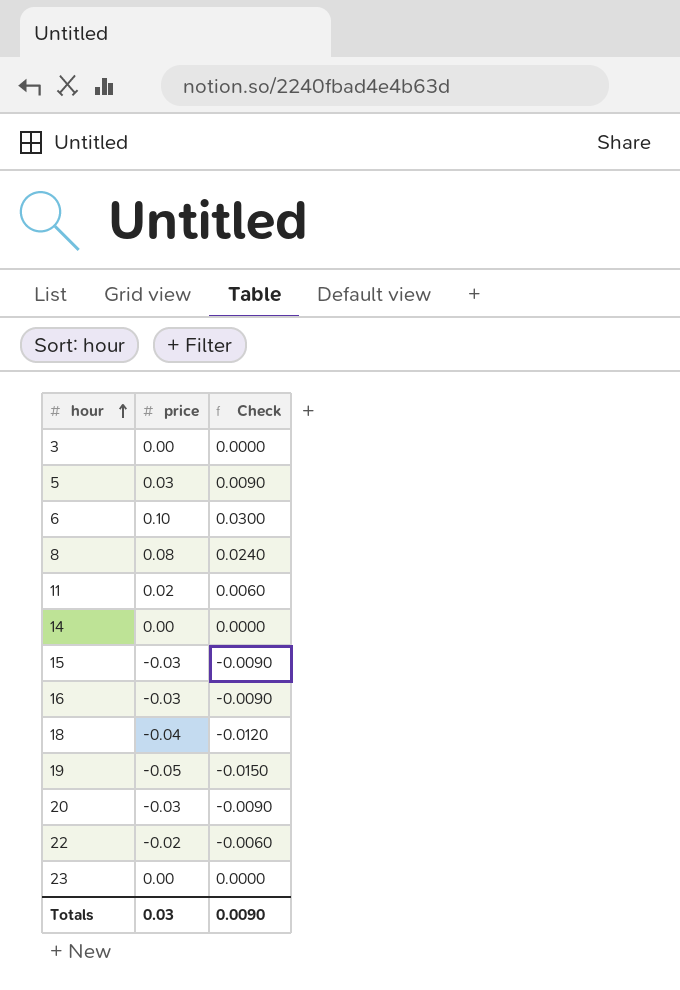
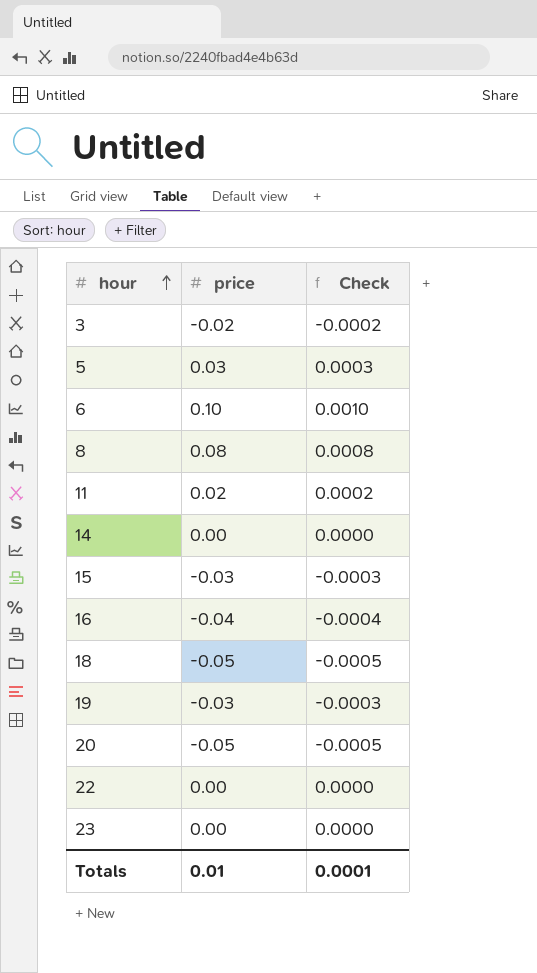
column Check | formula: [price] * 0.3 -> [price] * 0.01
3 | price: 0.00 -> -0.02
16 | price: -0.03 -> -0.04
18 | price: -0.04 -> -0.05
19 | price: -0.05 -> -0.03
20 | price: -0.03 -> -0.05
22 | price: -0.02 -> 0.00
Totals | price: 0.03 -> 0.01
Totals | Check: 0.0090 -> 0.0001

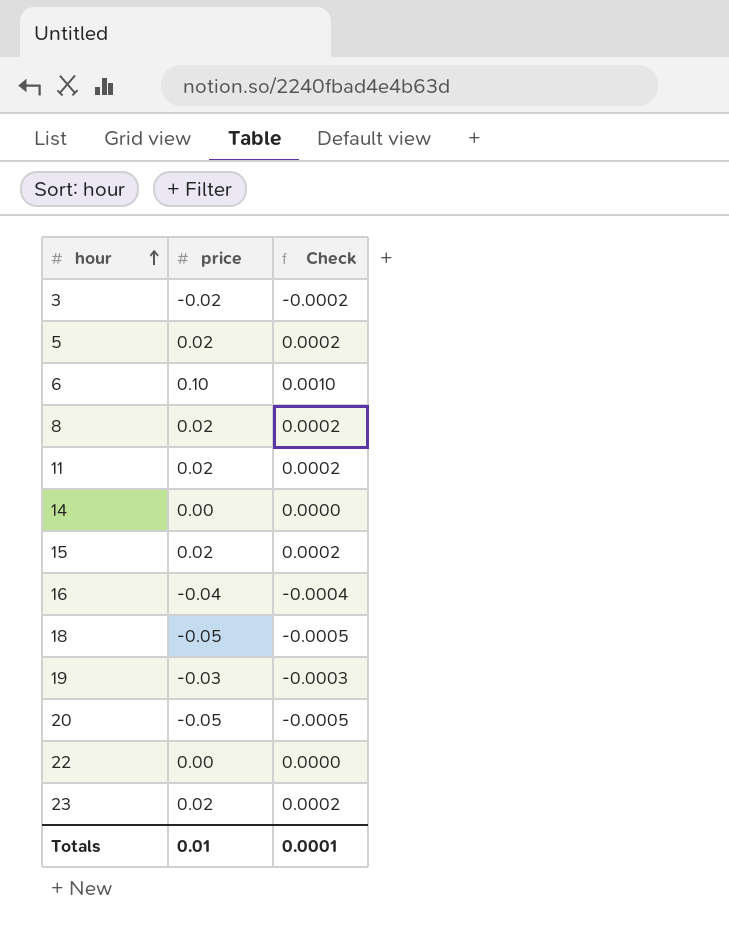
5 | price: 0.03 -> 0.02
5 | Check: 0.0003 -> 0.0002
8 | price: 0.08 -> 0.02
8 | Check: 0.0008 -> 0.0002
15 | price: -0.03 -> 0.02
15 | Check: -0.0003 -> 0.0002
23 | price: 0.00 -> 0.02
23 | Check: 0.0000 -> 0.0002

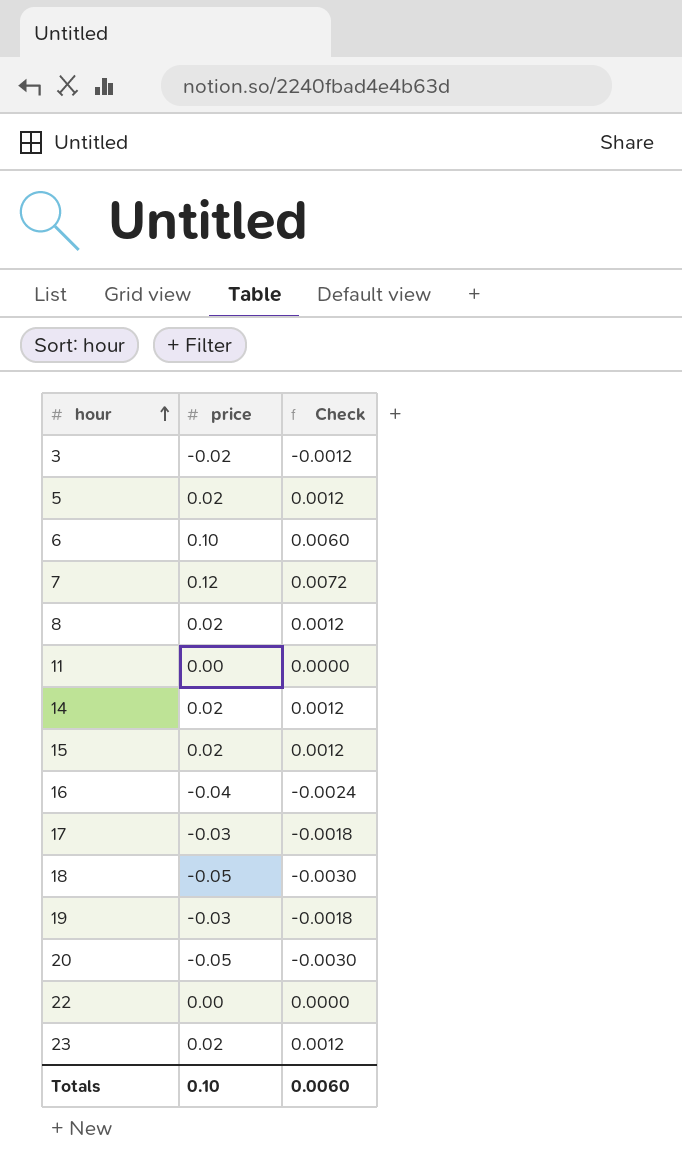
column Check | formula: [price] * 0.01 -> [price] * 0.06
row 7: none -> 0.12 | 0.0072
11 | price: 0.02 -> 0.00
14 | price: 0.00 -> 0.02
row 17: none -> -0.03 | -0.0018
Totals | price: 0.01 -> 0.10
Totals | Check: 0.0001 -> 0.0060

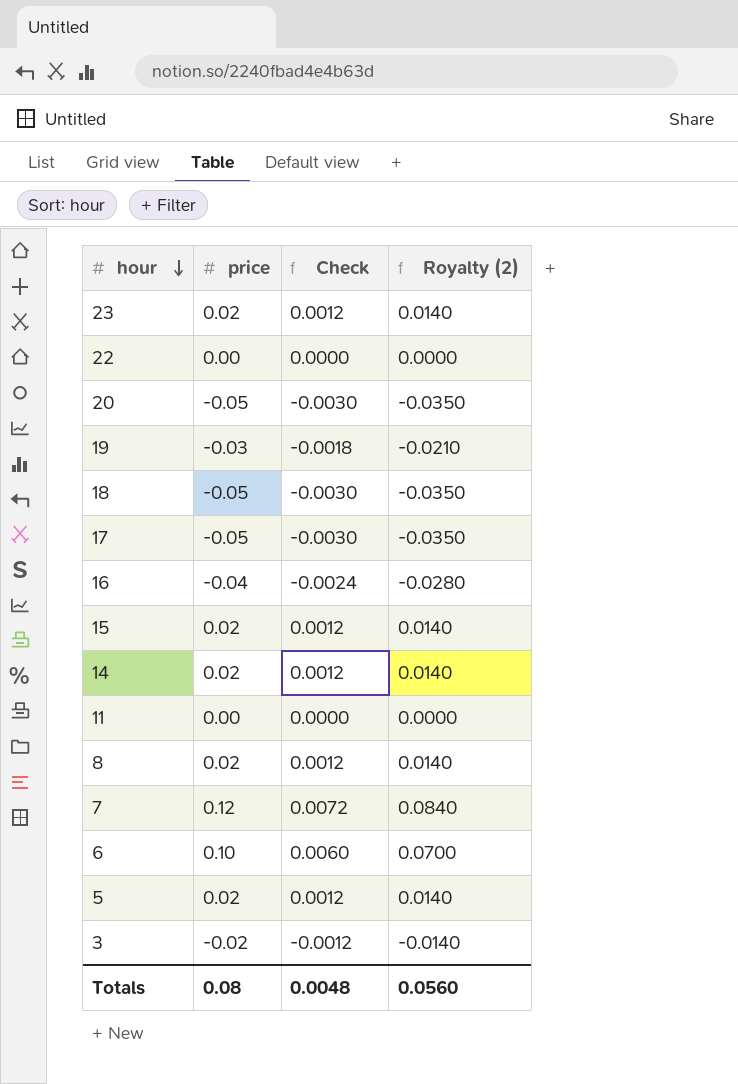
row order: hour ascending -> hour descending
column Royalty (2) | formula: none -> [price] * 0.7
17 | price: -0.03 -> -0.05
17 | Check: -0.0018 -> -0.0030
Totals | price: 0.10 -> 0.08
Totals | Check: 0.0060 -> 0.0048

